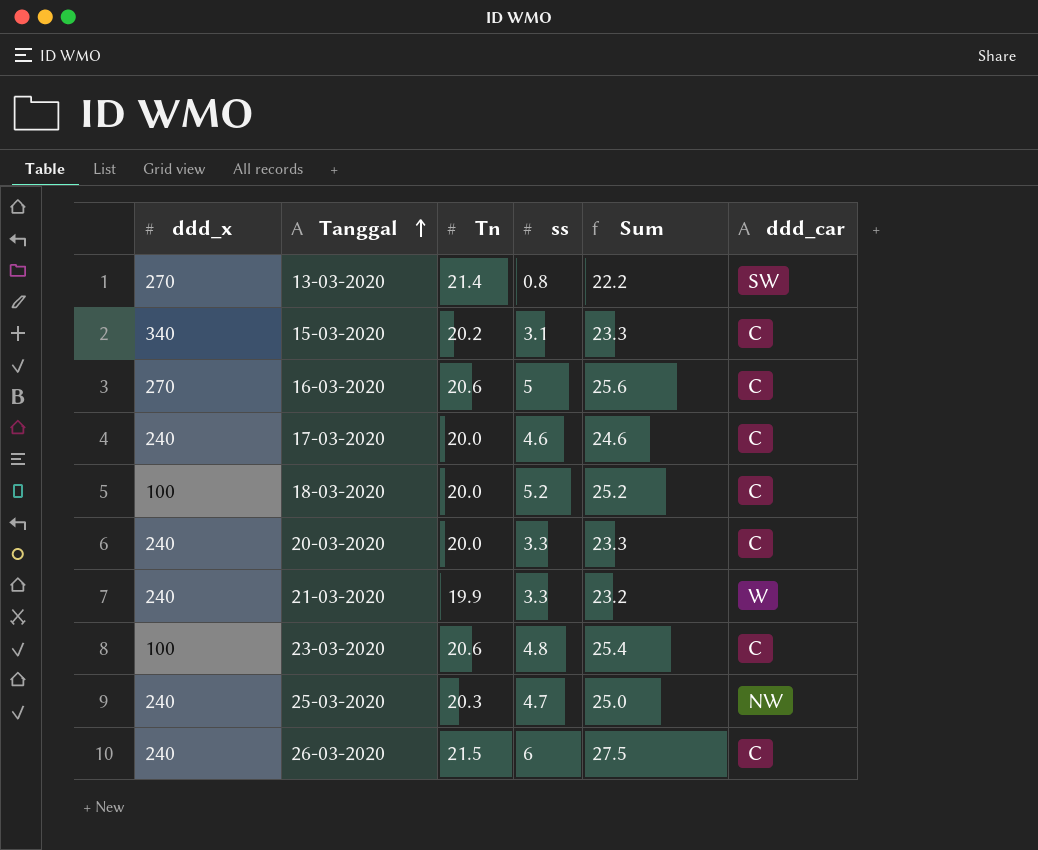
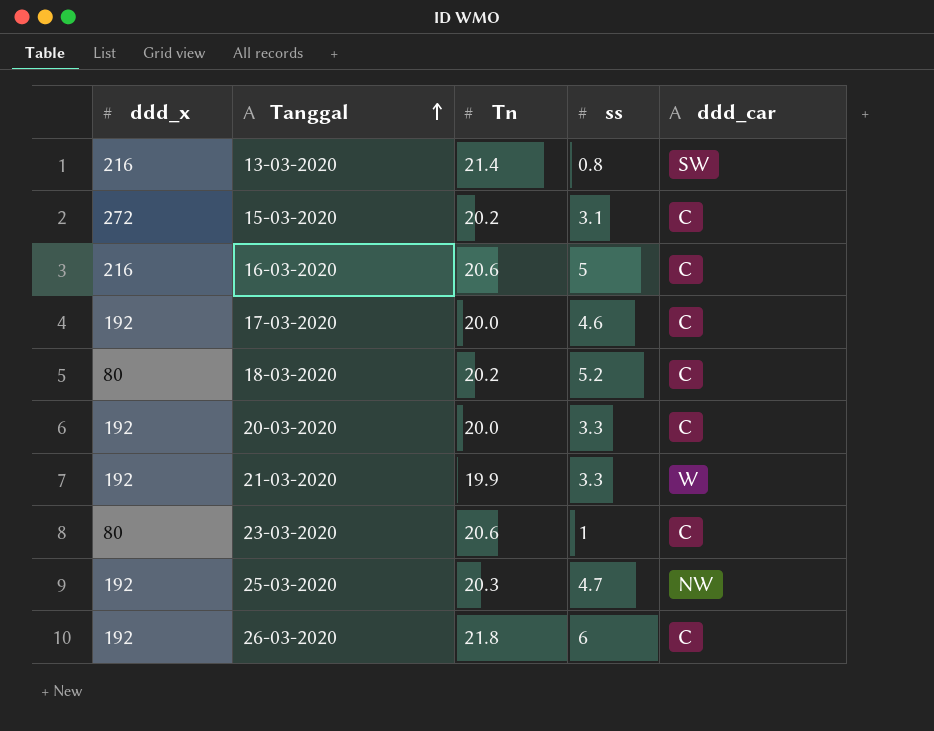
column Sum | formula: [Tn] + [ss] -> none
13-03-2020 | ddd_x: 270 -> 216
15-03-2020 | ddd_x: 340 -> 272
16-03-2020 | ddd_x: 270 -> 216
17-03-2020 | ddd_x: 240 -> 192
18-03-2020 | ddd_x: 100 -> 80
18-03-2020 | Tn: 20.0 -> 20.2
20-03-2020 | ddd_x: 240 -> 192
21-03-2020 | ddd_x: 240 -> 192
23-03-2020 | ddd_x: 100 -> 80
23-03-2020 | ss: 4.8 -> 1
25-03-2020 | ddd_x: 240 -> 192
26-03-2020 | ddd_x: 240 -> 192
26-03-2020 | Tn: 21.5 -> 21.8

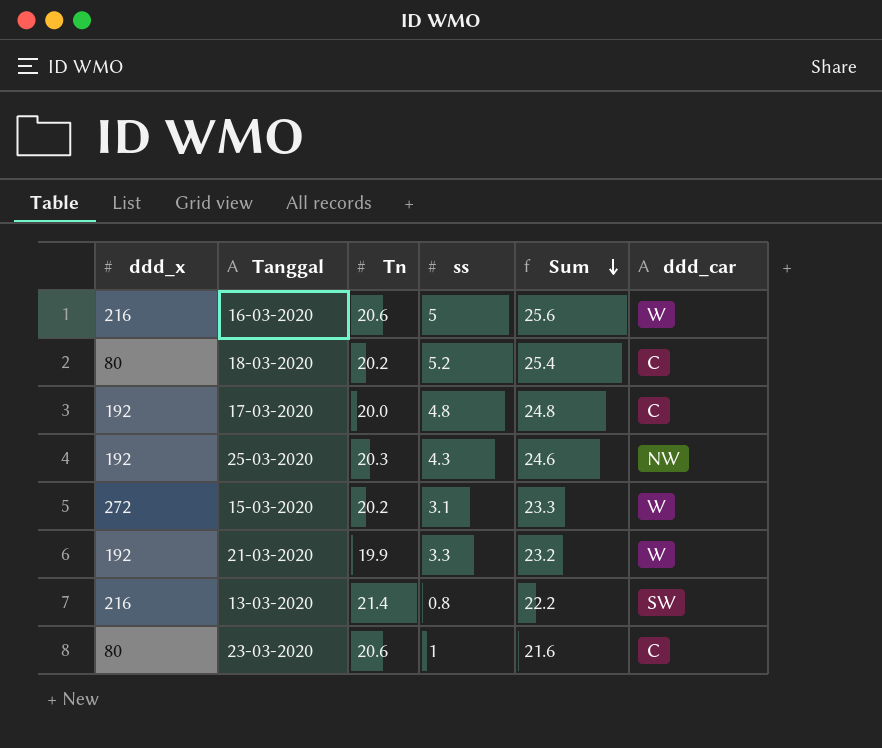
row order: Tanggal ascending -> Sum descending
column Sum | formula: none -> [Tn] + [ss]
row 20-03-2020: 192 | 20.0 | 3.3 | C -> none
row 26-03-2020: 192 | 21.8 | 6 | C -> none
16-03-2020 | ddd_car: C -> W
17-03-2020 | ss: 4.6 -> 4.8
25-03-2020 | ss: 4.7 -> 4.3
15-03-2020 | ddd_car: C -> W

